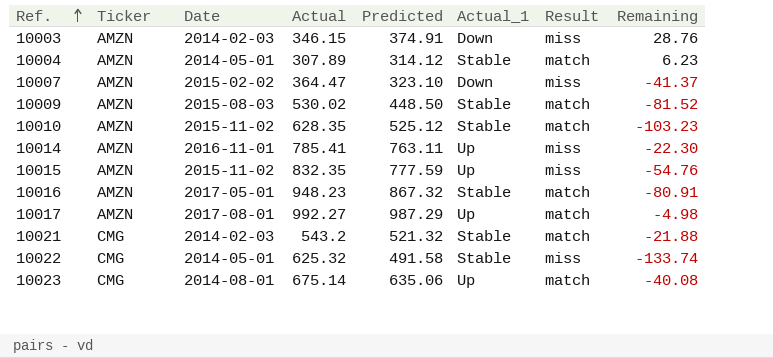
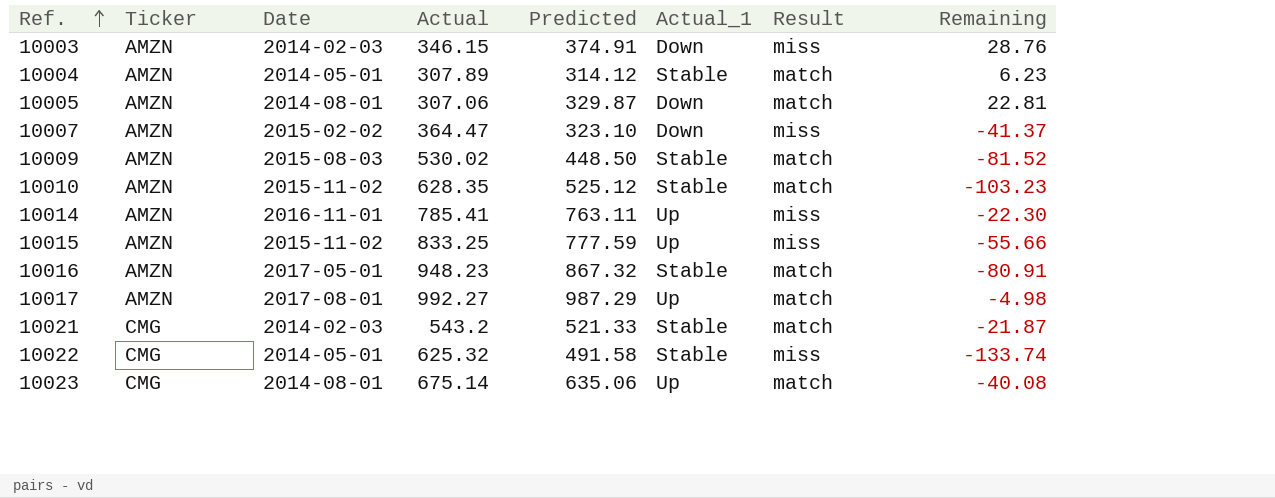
row 10005: none -> AMZN | 2014-08-01 | 307.06 | 329.87 | Down | match | 22.81
10015 | Actual: 832.35 -> 833.25
10015 | Remaining: -54.76 -> -55.66
10021 | Predicted: 521.32 -> 521.33
10021 | Remaining: -21.88 -> -21.87

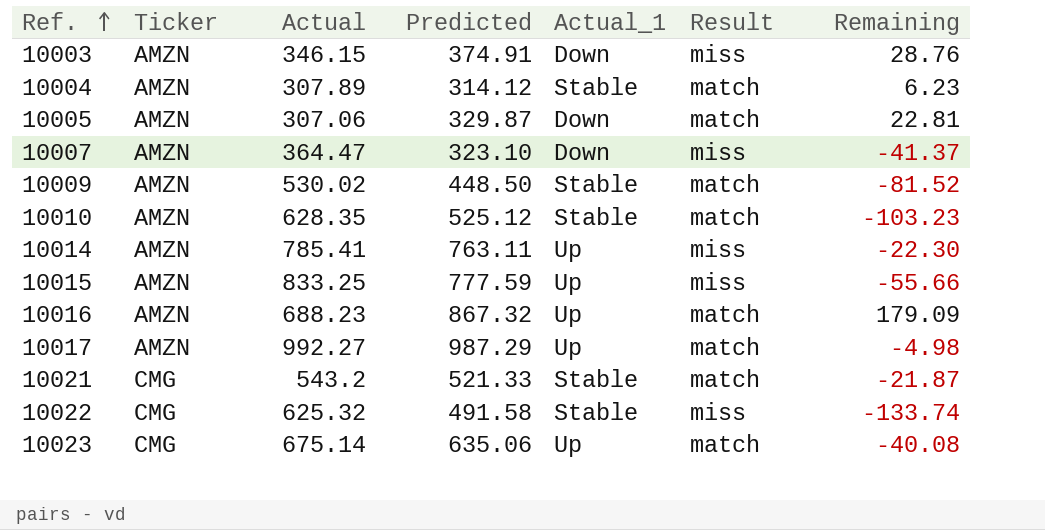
column Date | position: 3 -> none
10016 | Actual: 948.23 -> 688.23
10016 | Actual_1: Stable -> Up
10016 | Remaining: -80.91 -> 179.09

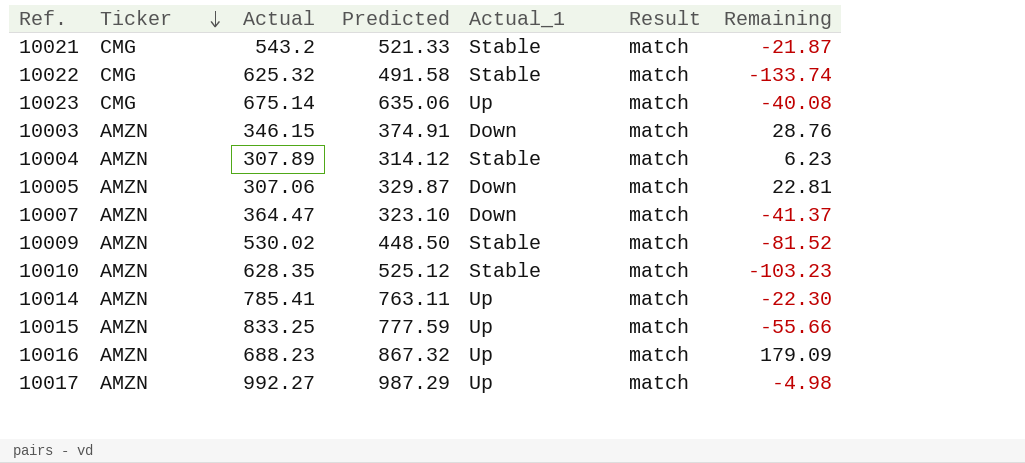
row order: Ref. ascending -> Ticker descending
10022 | Result: miss -> match
10003 | Result: miss -> match
10007 | Result: miss -> match
10014 | Result: miss -> match
10015 | Result: miss -> match

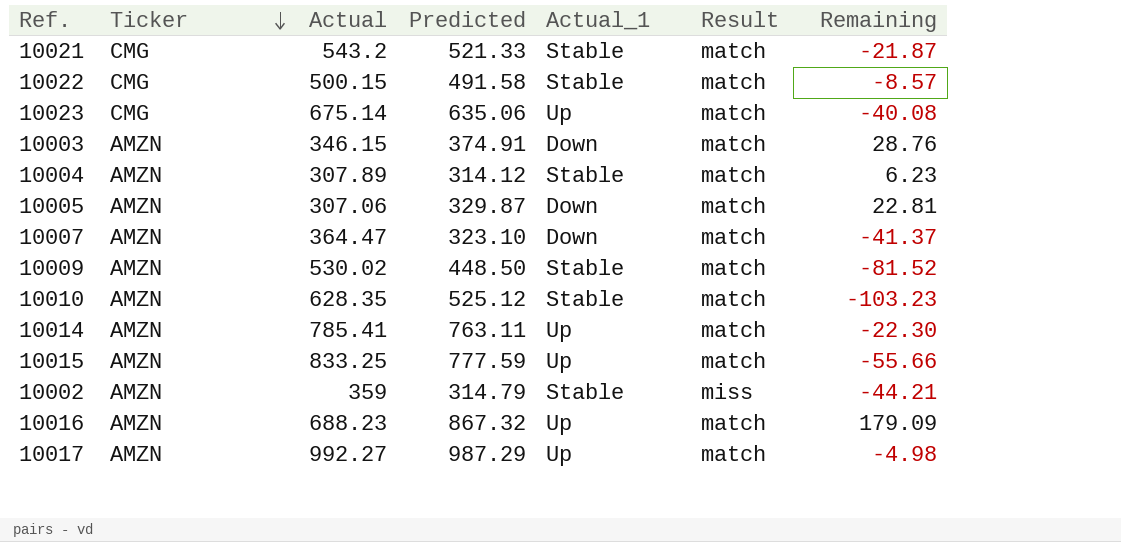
10022 | Actual: 625.32 -> 500.15
10022 | Remaining: -133.74 -> -8.57
row 10002: none -> AMZN | 359 | 314.79 | Stable | miss | -44.21

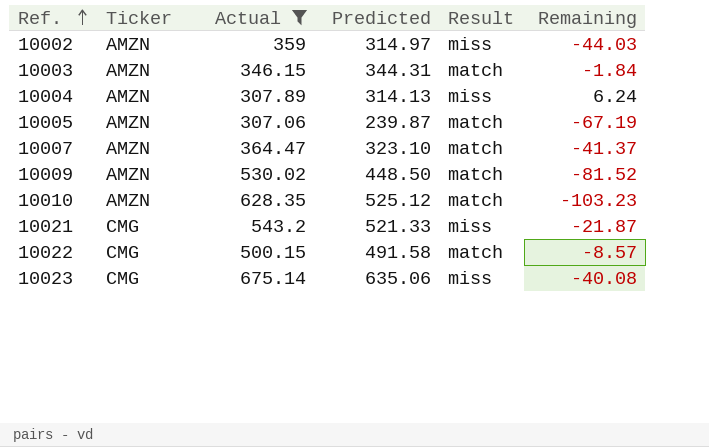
filter: none -> Actual <= 675.14
row order: Ticker descending -> Ref. ascending
column Actual_1 | position: 5 -> none
10002 | Predicted: 314.79 -> 314.97
10002 | Remaining: -44.21 -> -44.03
10003 | Predicted: 374.91 -> 344.31
10003 | Remaining: 28.76 -> -1.84
10004 | Predicted: 314.12 -> 314.13
10004 | Result: match -> miss
10004 | Remaining: 6.23 -> 6.24
10005 | Predicted: 329.87 -> 239.87
10005 | Remaining: 22.81 -> -67.19
10021 | Result: match -> miss
10023 | Result: match -> miss

